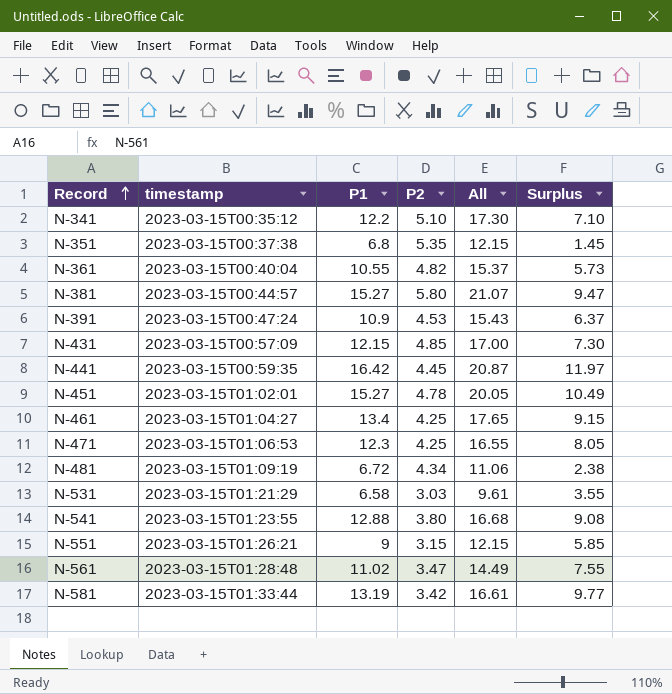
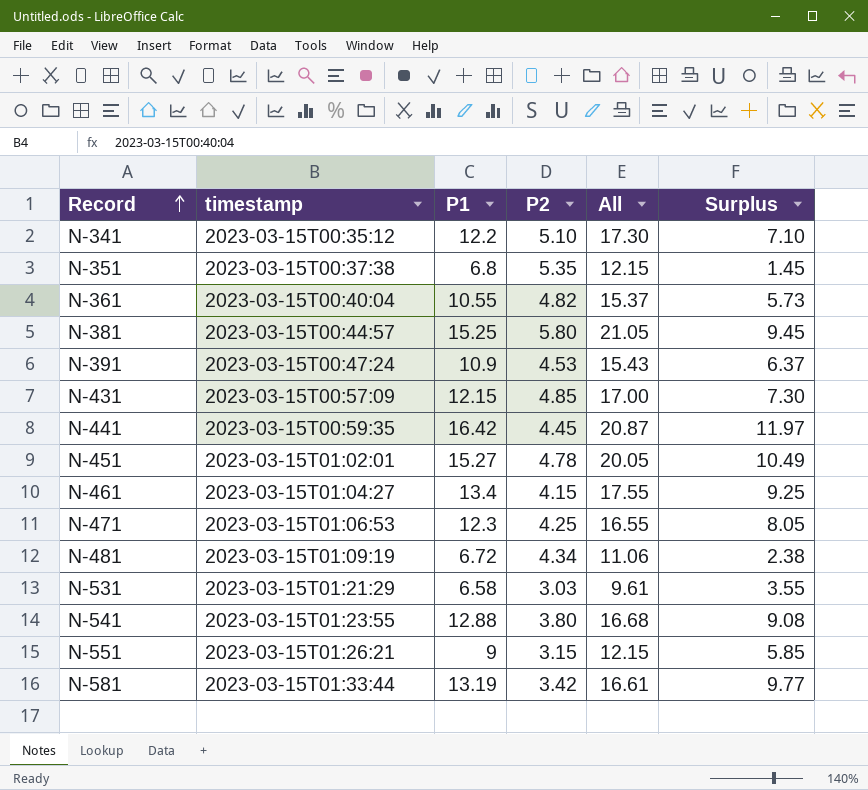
row N-561: 2023-03-15T01:28:48 | 11.02 | 3.47 | 14.49 | 7.55 -> none
N-381 | P1: 15.27 -> 15.25
N-381 | All: 21.07 -> 21.05
N-381 | Surplus: 9.47 -> 9.45
N-461 | P2: 4.25 -> 4.15
N-461 | All: 17.65 -> 17.55
N-461 | Surplus: 9.15 -> 9.25

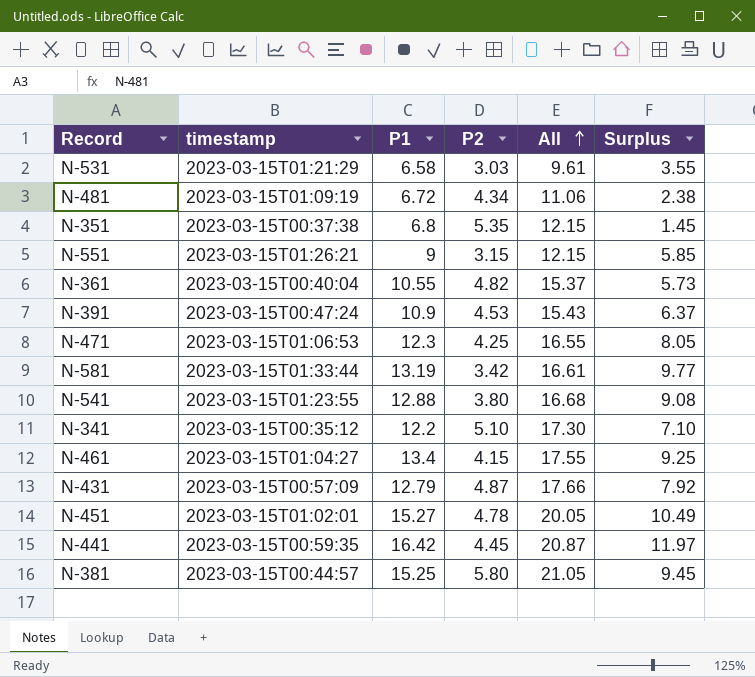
row order: Record ascending -> All ascending
N-431 | P1: 12.15 -> 12.79
N-431 | P2: 4.85 -> 4.87
N-431 | All: 17.00 -> 17.66
N-431 | Surplus: 7.30 -> 7.92

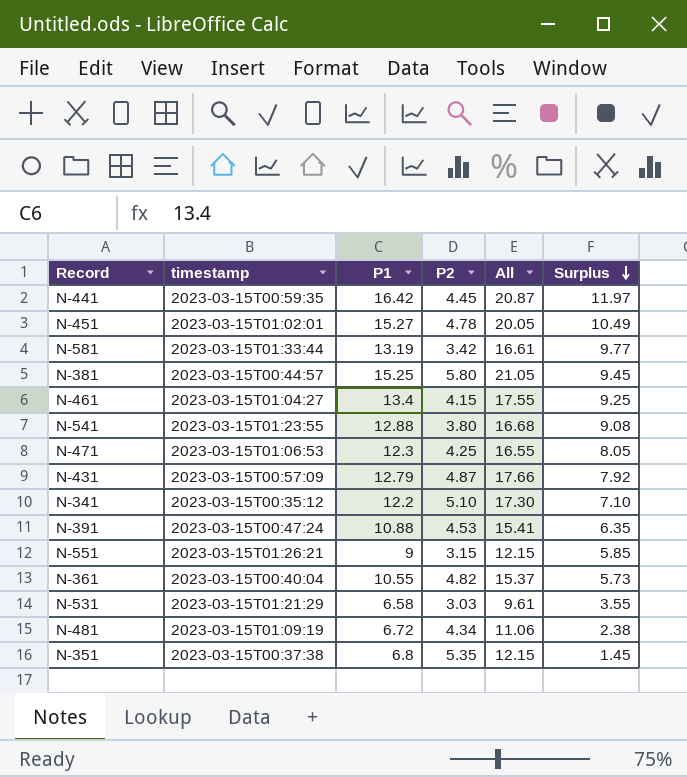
row order: All ascending -> Surplus descending
N-391 | P1: 10.9 -> 10.88
N-391 | All: 15.43 -> 15.41
N-391 | Surplus: 6.37 -> 6.35

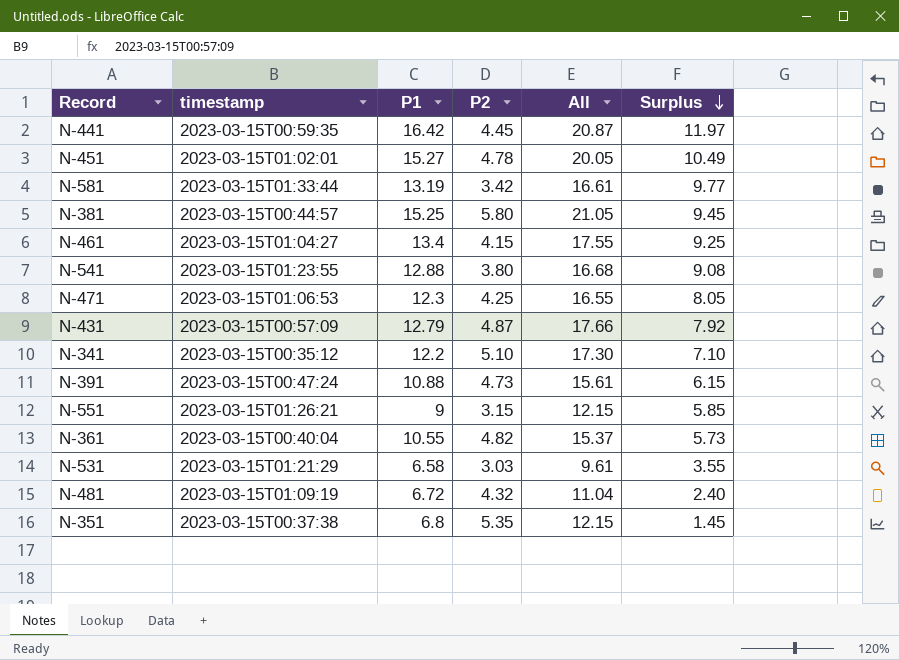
N-391 | P2: 4.53 -> 4.73
N-391 | All: 15.41 -> 15.61
N-391 | Surplus: 6.35 -> 6.15
N-481 | P2: 4.34 -> 4.32
N-481 | All: 11.06 -> 11.04
N-481 | Surplus: 2.38 -> 2.40

